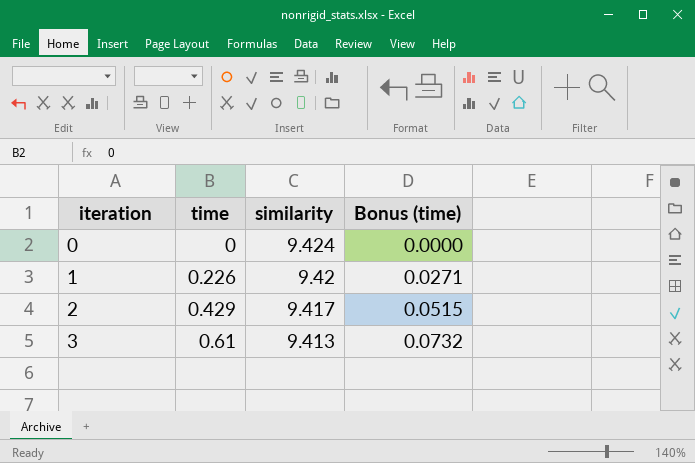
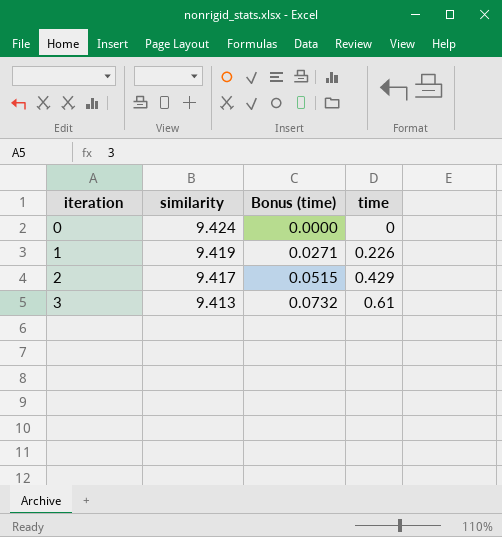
column time | position: 2 -> 4
1 | similarity: 9.42 -> 9.419

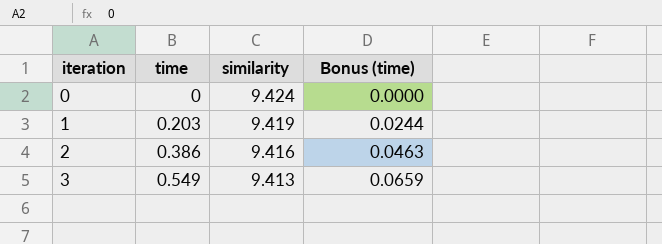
column time | position: 4 -> 2
1 | time: 0.226 -> 0.203
1 | Bonus (time): 0.0271 -> 0.0244
2 | time: 0.429 -> 0.386
2 | similarity: 9.417 -> 9.416
2 | Bonus (time): 0.0515 -> 0.0463
3 | time: 0.61 -> 0.549
3 | Bonus (time): 0.0732 -> 0.0659

